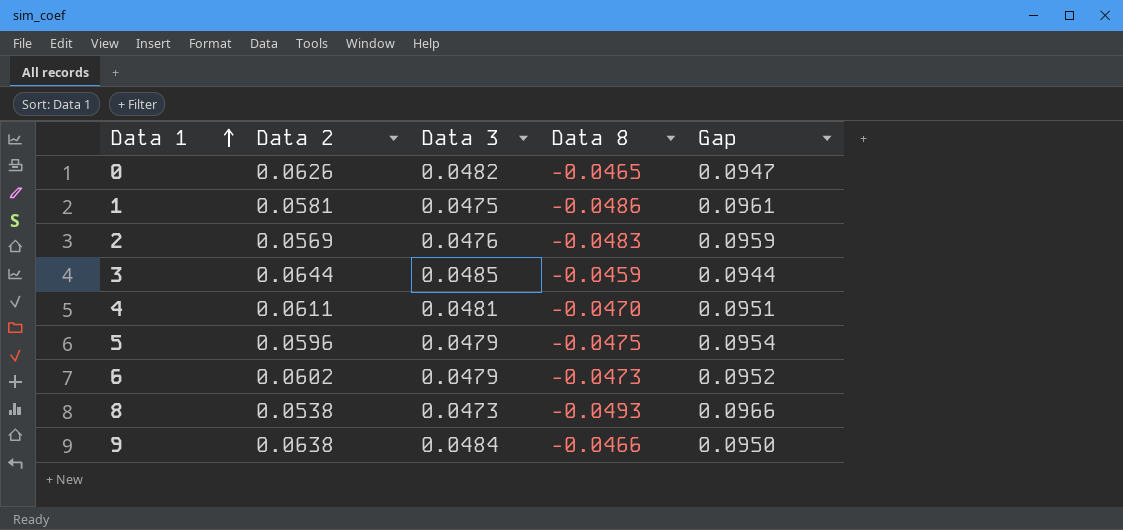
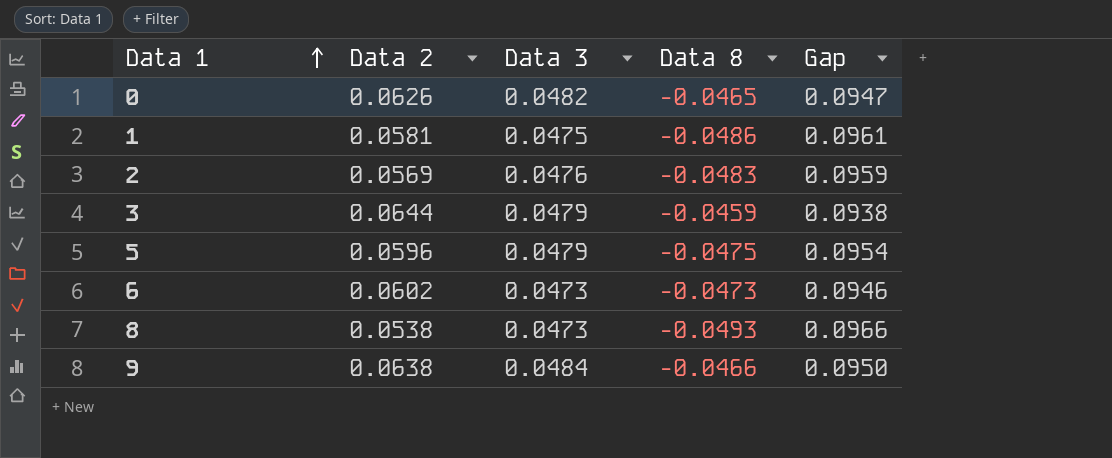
row 4: 0.0611 | 0.0481 | -0.0470 | 0.0951 -> none
3 | Data 3: 0.0485 -> 0.0479
3 | Gap: 0.0944 -> 0.0938
6 | Data 3: 0.0479 -> 0.0473
6 | Gap: 0.0952 -> 0.0946

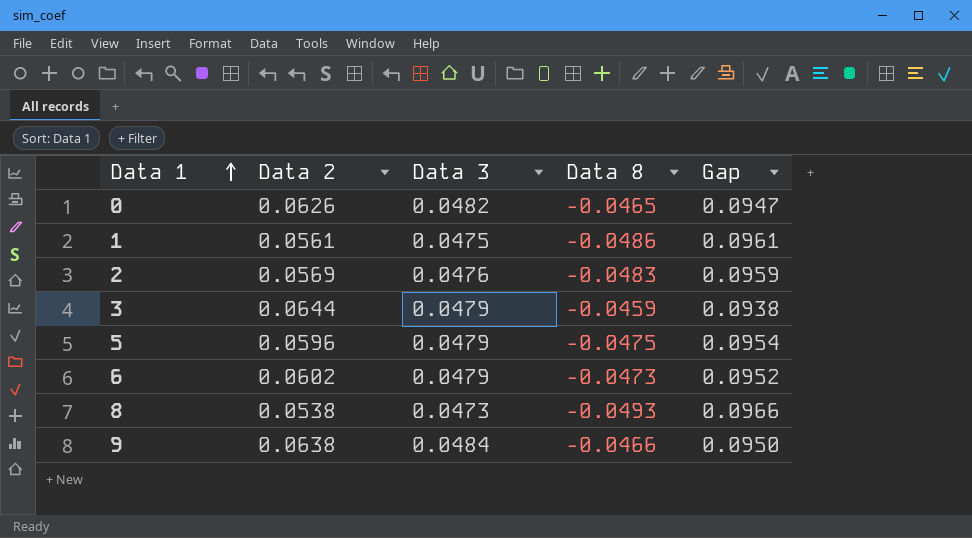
1 | Data 2: 0.0581 -> 0.0561
6 | Data 3: 0.0473 -> 0.0479
6 | Gap: 0.0946 -> 0.0952

